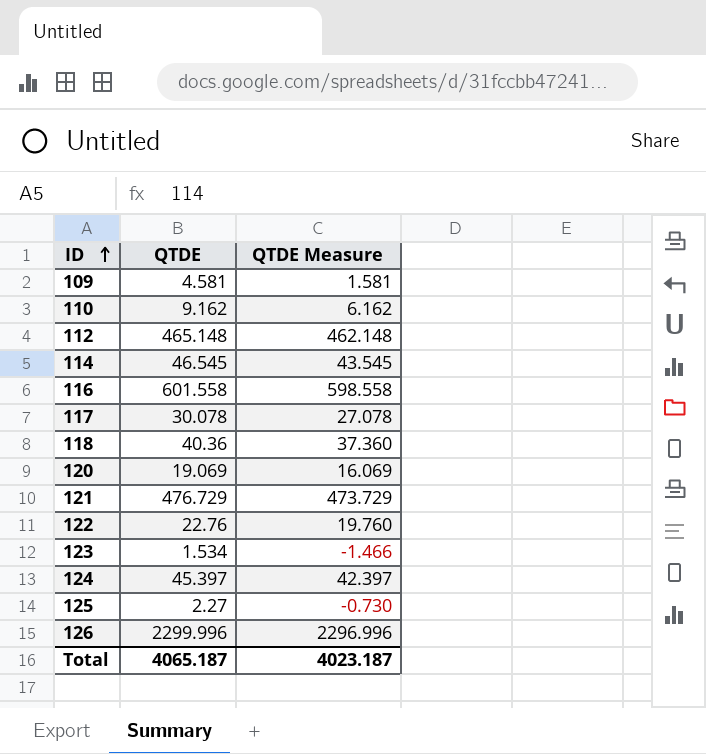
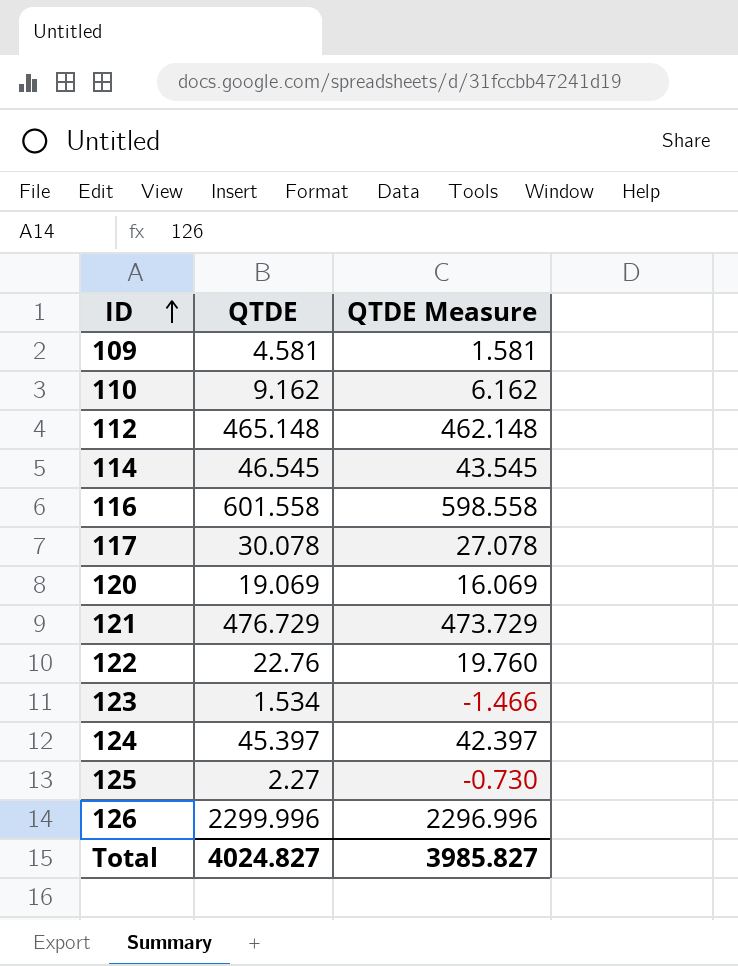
row 118: 40.36 | 37.360 -> none
Total | QTDE: 4065.187 -> 4024.827
Total | QTDE Measure: 4023.187 -> 3985.827

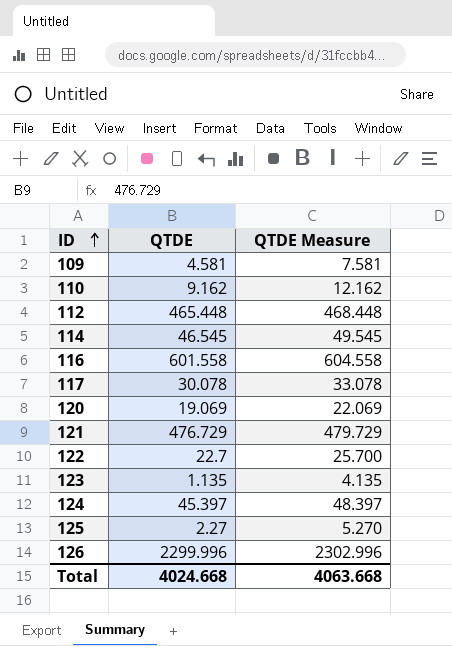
column QTDE Measure | formula: [QTDE] - 3 -> [QTDE] + 3
112 | QTDE: 465.148 -> 465.448
122 | QTDE: 22.76 -> 22.7
123 | QTDE: 1.534 -> 1.135
Total | QTDE: 4024.827 -> 4024.668
Total | QTDE Measure: 3985.827 -> 4063.668

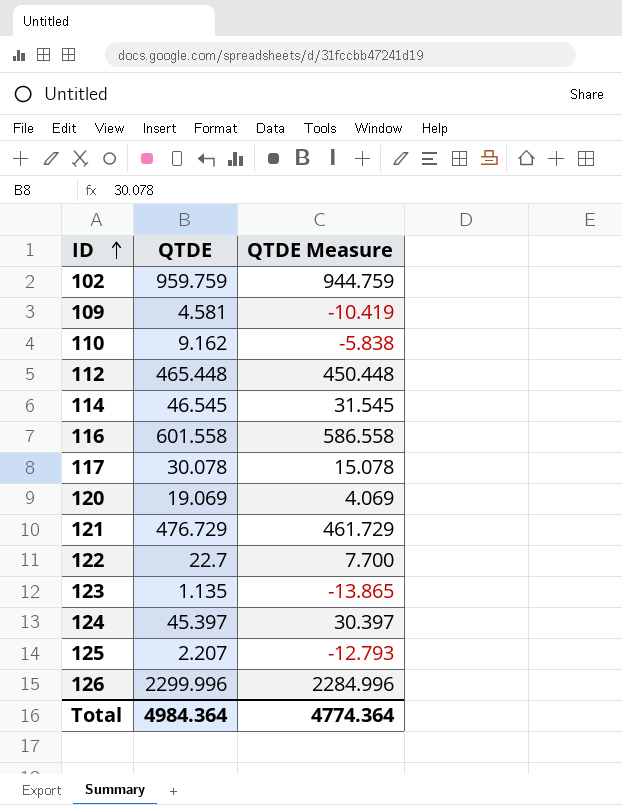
column QTDE Measure | formula: [QTDE] + 3 -> [QTDE] - 15
row 102: none -> 959.759 | 944.759
125 | QTDE: 2.27 -> 2.207
Total | QTDE: 4024.668 -> 4984.364
Total | QTDE Measure: 4063.668 -> 4774.364

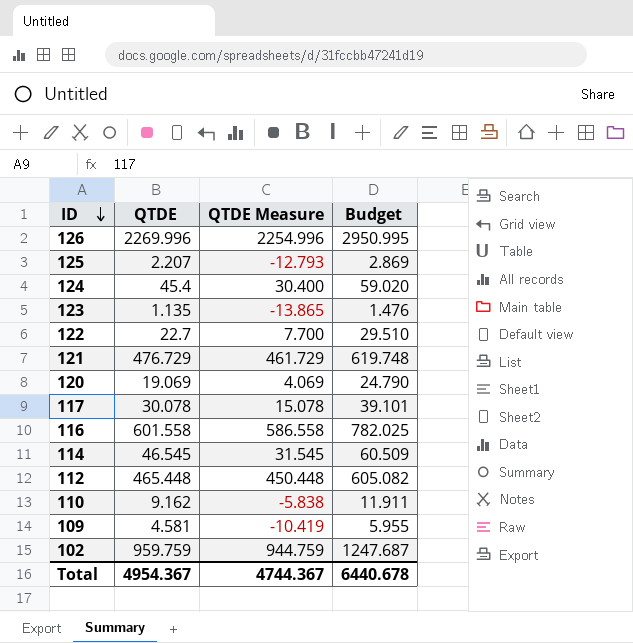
row order: ID ascending -> ID descending
column Budget | formula: none -> [QTDE] * 1.3
126 | QTDE: 2299.996 -> 2269.996
126 | QTDE Measure: 2284.996 -> 2254.996
124 | QTDE: 45.397 -> 45.4
124 | QTDE Measure: 30.397 -> 30.400
Total | QTDE: 4984.364 -> 4954.367
Total | QTDE Measure: 4774.364 -> 4744.367

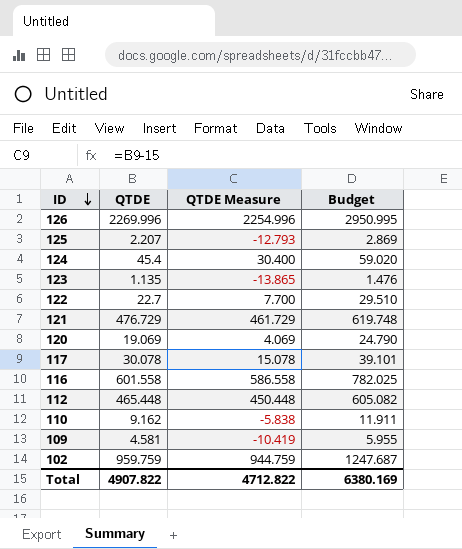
row 114: 46.545 | 31.545 | 60.509 -> none
Total | QTDE: 4954.367 -> 4907.822
Total | QTDE Measure: 4744.367 -> 4712.822
Total | Budget: 6440.678 -> 6380.169

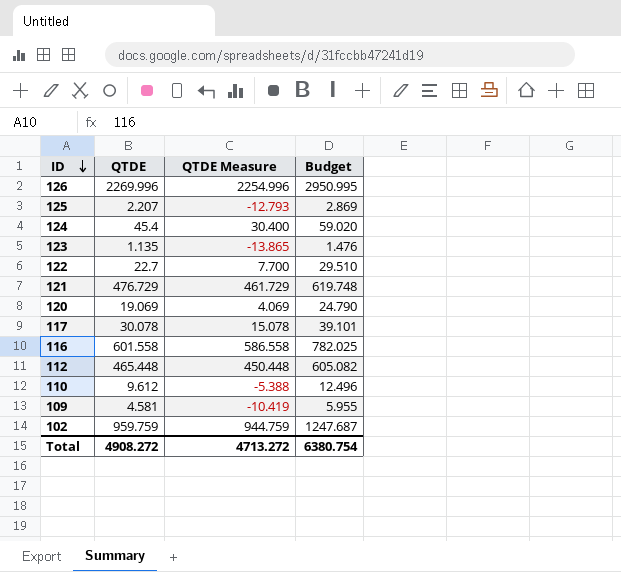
110 | QTDE: 9.162 -> 9.612
110 | QTDE Measure: -5.838 -> -5.388
110 | Budget: 11.911 -> 12.496
Total | QTDE: 4907.822 -> 4908.272
Total | QTDE Measure: 4712.822 -> 4713.272
Total | Budget: 6380.169 -> 6380.754

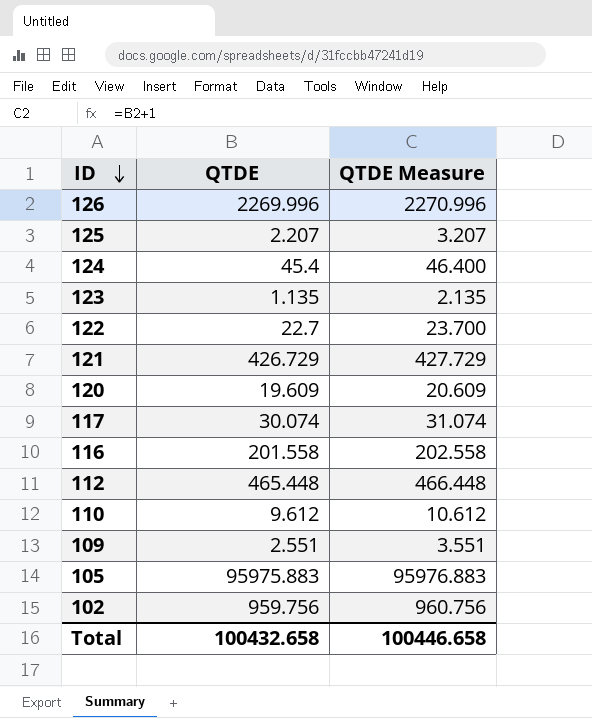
column Budget | formula: [QTDE] * 1.3 -> none
column QTDE Measure | formula: [QTDE] - 15 -> [QTDE] + 1
121 | QTDE: 476.729 -> 426.729
120 | QTDE: 19.069 -> 19.609
117 | QTDE: 30.078 -> 30.074
116 | QTDE: 601.558 -> 201.558
109 | QTDE: 4.581 -> 2.551
row 105: none -> 95975.883 | 95976.883
102 | QTDE: 959.759 -> 959.756
Total | QTDE: 4908.272 -> 100432.658
Total | QTDE Measure: 4713.272 -> 100446.658

